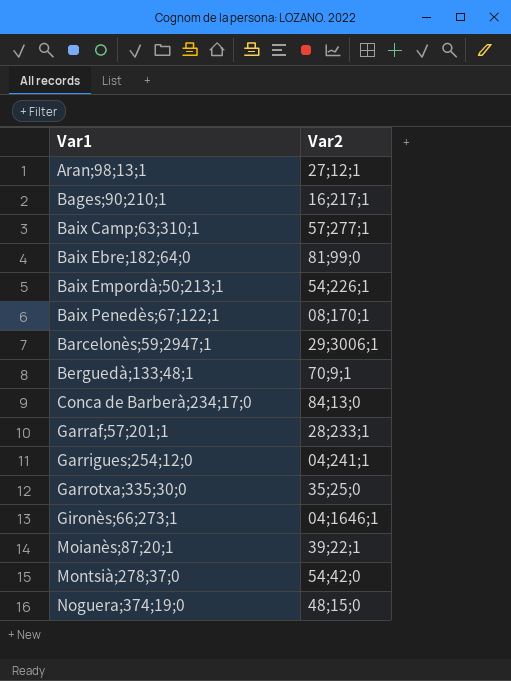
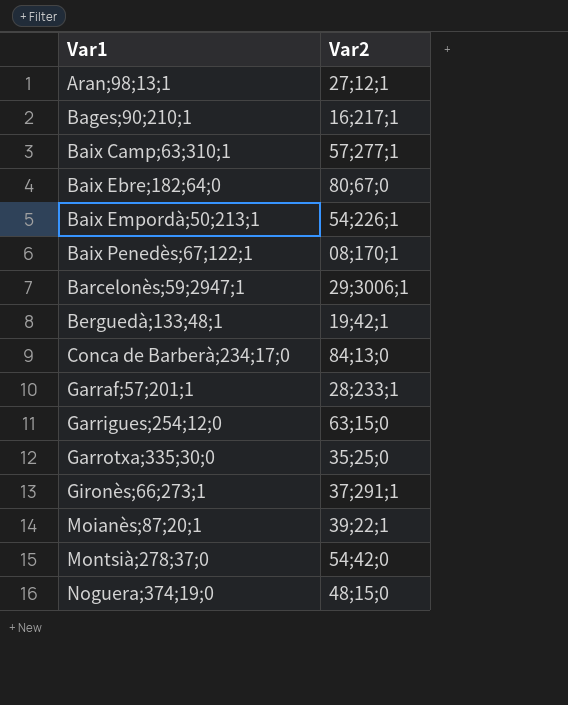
Baix Ebre;182;64;0 | Var2: 81;99;0 -> 80;67;0
Berguedà;133;48;1 | Var2: 70;9;1 -> 19;42;1
Garrigues;254;12;0 | Var2: 04;241;1 -> 63;15;0
Gironès;66;273;1 | Var2: 04;1646;1 -> 37;291;1

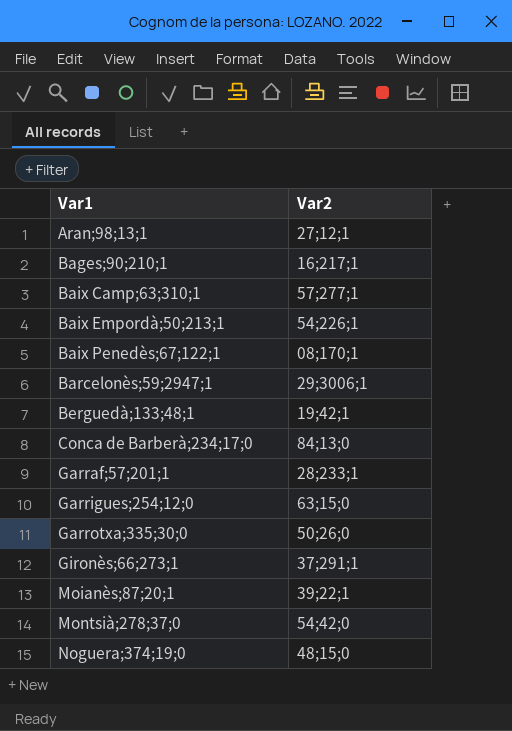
row Baix Ebre;182;64;0: 80;67;0 -> none
Garrotxa;335;30;0 | Var2: 35;25;0 -> 50;26;0

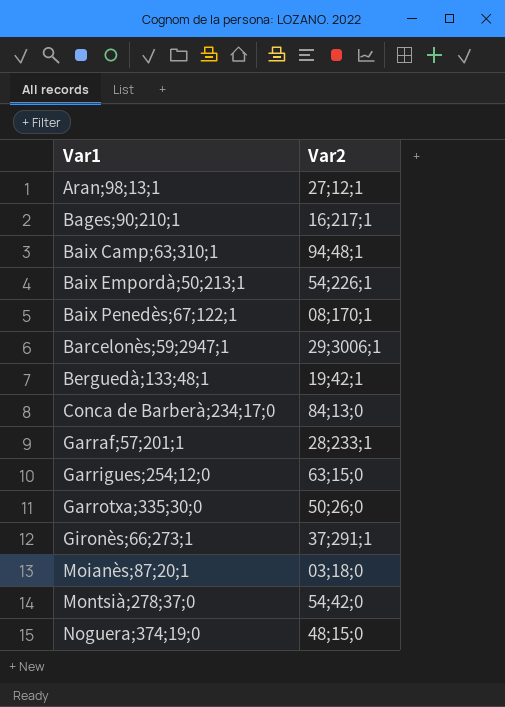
Baix Camp;63;310;1 | Var2: 57;277;1 -> 94;48;1
Moianès;87;20;1 | Var2: 39;22;1 -> 03;18;0

